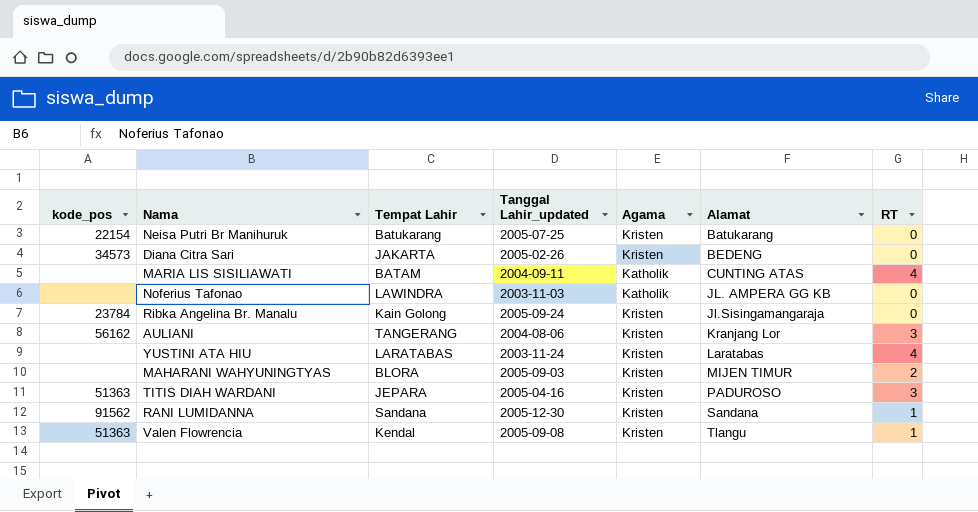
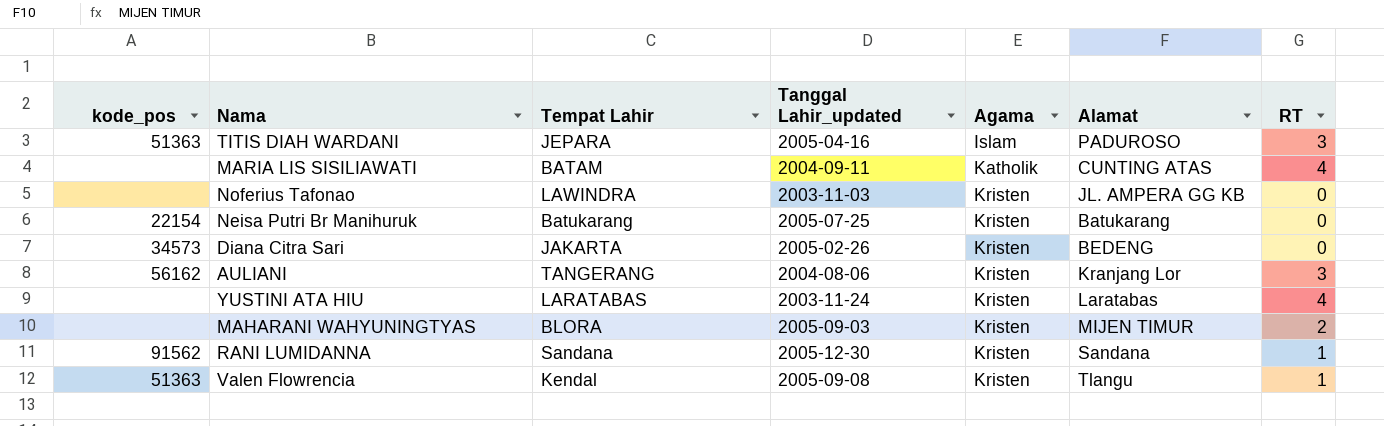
row order: Alamat ascending -> Agama ascending
row Ribka Angelina Br. Manalu: 23784 | Kain Golong | 2005-09-24 | Kristen | Jl.Sisingamangaraja | 0 -> none
TITIS DIAH WARDANI | Agama: Kristen -> Islam
Noferius Tafonao | Agama: Katholik -> Kristen

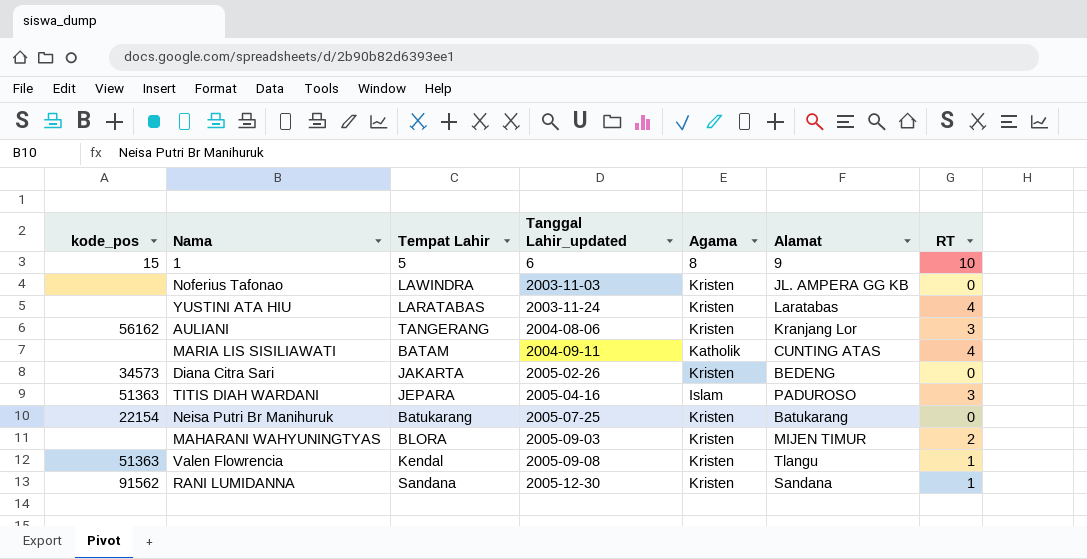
row order: Agama ascending -> Tanggal Lahir_updated ascending
row 1: none -> 15 | 5 | 6 | 8 | 9 | 10

